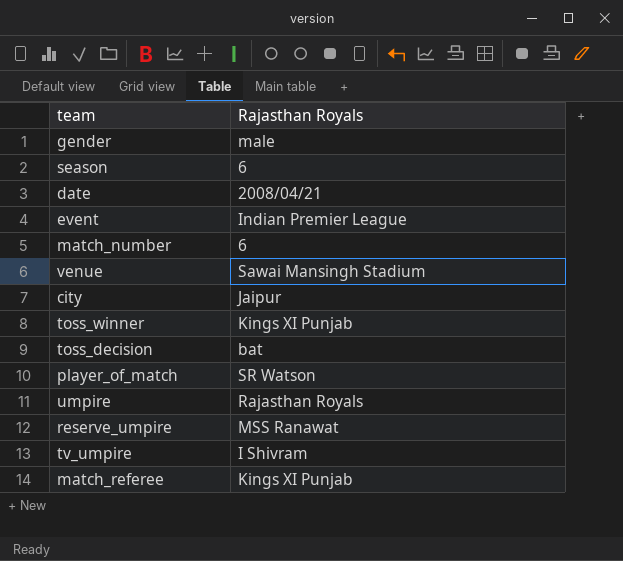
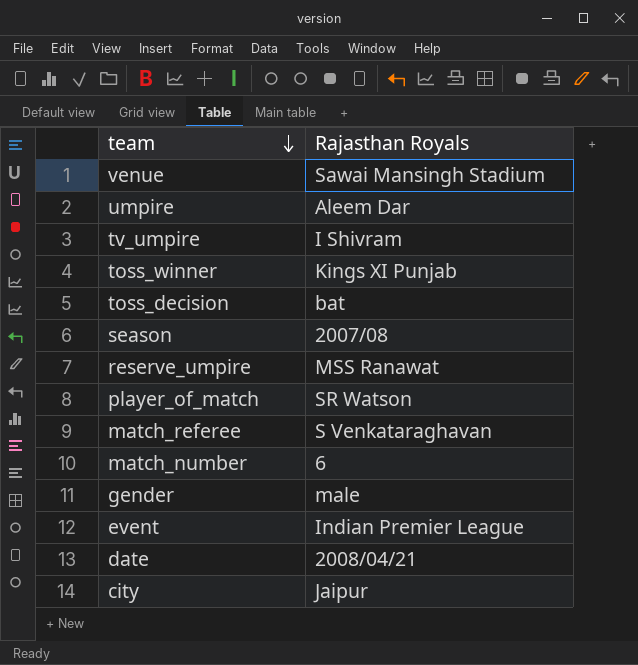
row order: none -> team descending
umpire | Rajasthan Royals: Rajasthan Royals -> Aleem Dar
season | Rajasthan Royals: 6 -> 2007/08
match_referee | Rajasthan Royals: Kings XI Punjab -> S Venkataraghavan

